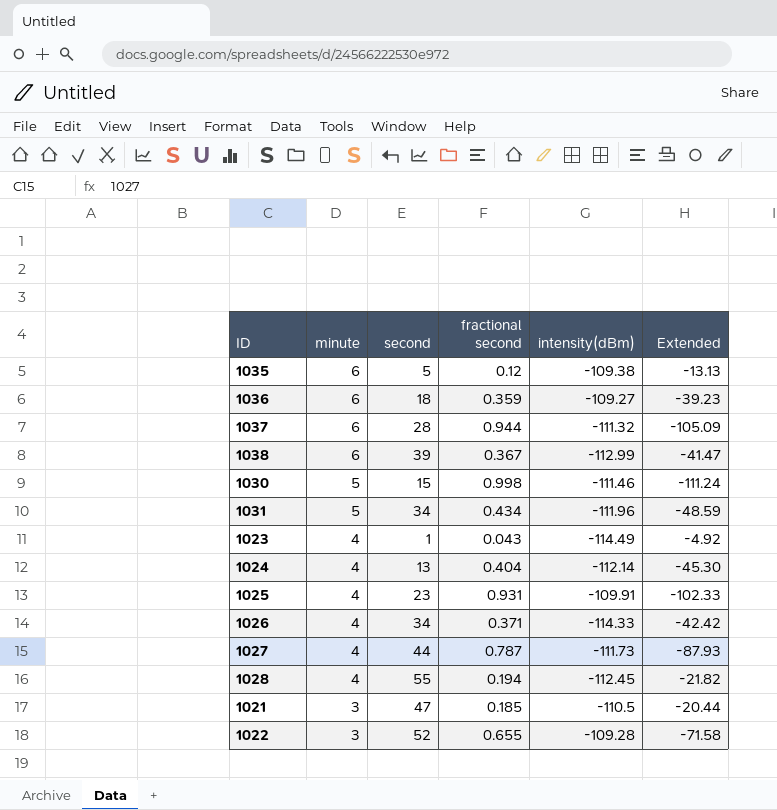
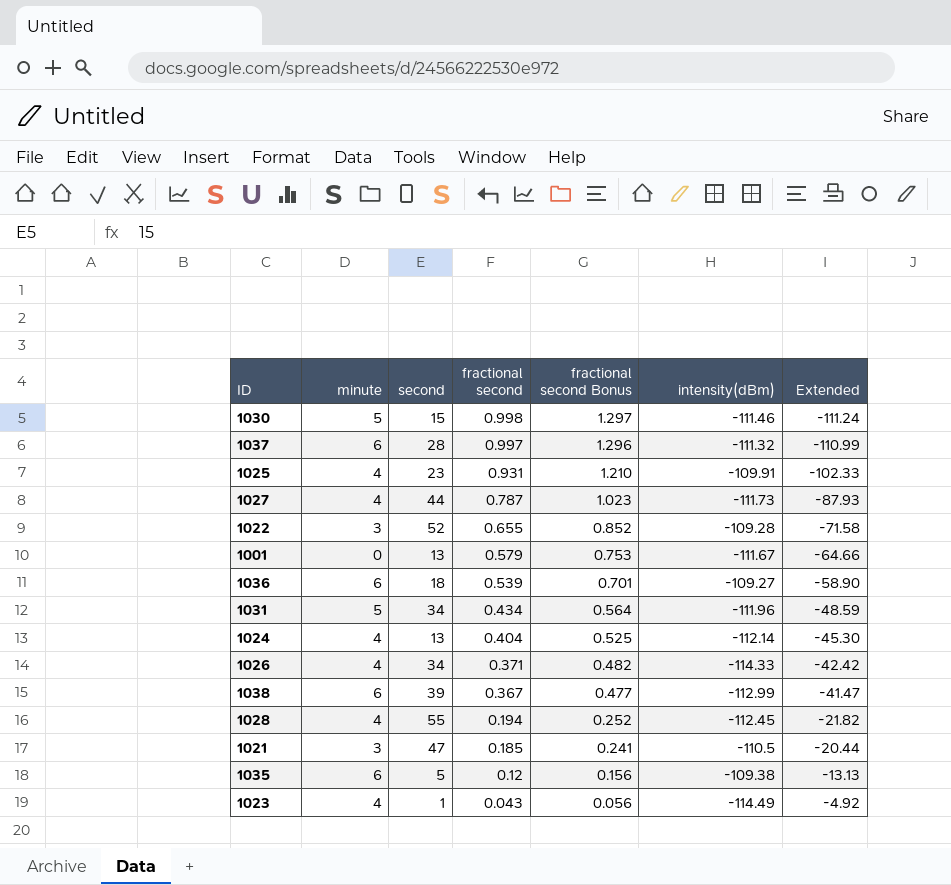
row order: minute descending -> fractional second descending
column fractional second Bonus | formula: none -> [fractional second] * 1.3
1037 | fractional second: 0.944 -> 0.997
1037 | Extended: -105.09 -> -110.99
row 1001: none -> 0 | 13 | 0.579 | 0.753 | -111.67 | -64.66
1036 | fractional second: 0.359 -> 0.539
1036 | Extended: -39.23 -> -58.90

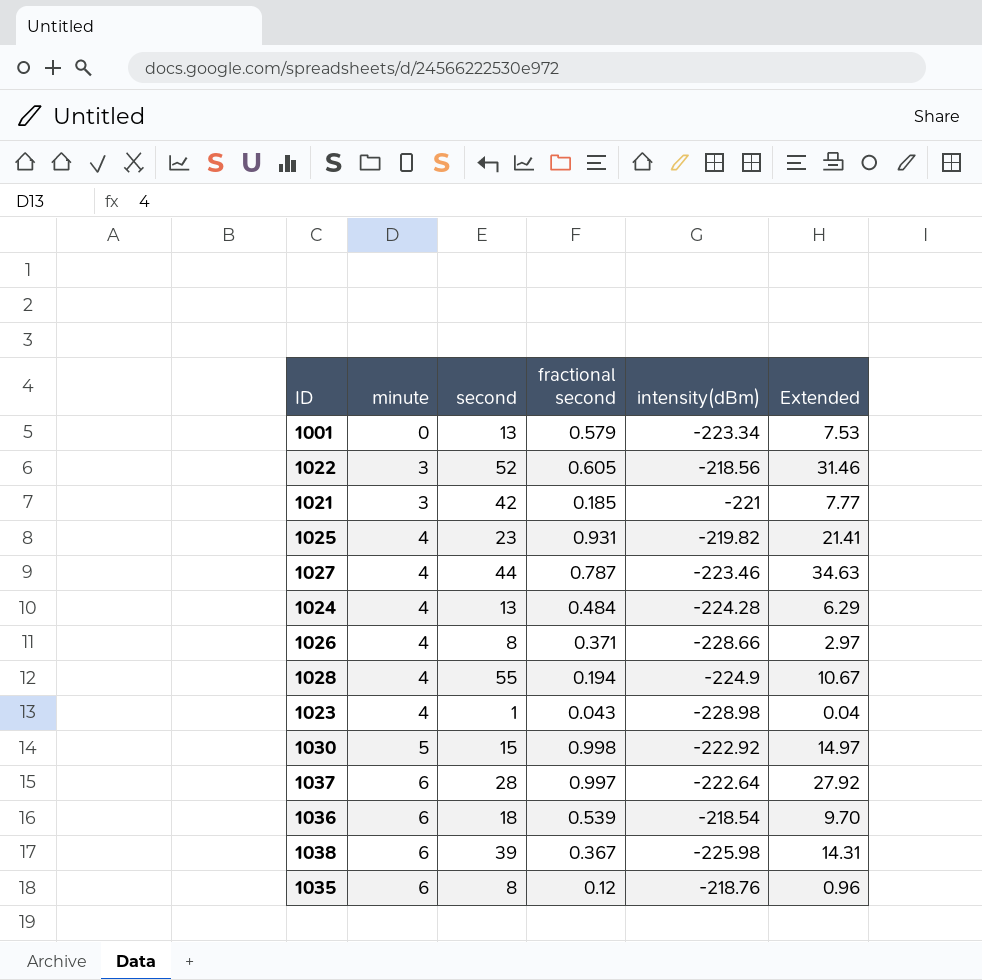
row order: fractional second descending -> minute ascending
column fractional second Bonus | formula: [fractional second] * 1.3 -> none
column Extended | formula: [fractional second] * [intensity(dBm)] -> [second] * [fractional second]
row 1031: 5 | 34 | 0.434 | 0.564 | -111.96 | -48.59 -> none
1001 | intensity(dBm): -111.67 -> -223.34
1022 | fractional second: 0.655 -> 0.605
1022 | intensity(dBm): -109.28 -> -218.56
1021 | second: 47 -> 42
1021 | intensity(dBm): -110.5 -> -221
1025 | intensity(dBm): -109.91 -> -219.82
1027 | intensity(dBm): -111.73 -> -223.46
1024 | fractional second: 0.404 -> 0.484
1024 | intensity(dBm): -112.14 -> -224.28
1026 | second: 34 -> 8
1026 | intensity(dBm): -114.33 -> -228.66
1028 | intensity(dBm): -112.45 -> -224.9
1023 | intensity(dBm): -114.49 -> -228.98
1030 | intensity(dBm): -111.46 -> -222.92
1037 | intensity(dBm): -111.32 -> -222.64
1036 | intensity(dBm): -109.27 -> -218.54
1038 | intensity(dBm): -112.99 -> -225.98
1035 | second: 5 -> 8
1035 | intensity(dBm): -109.38 -> -218.76

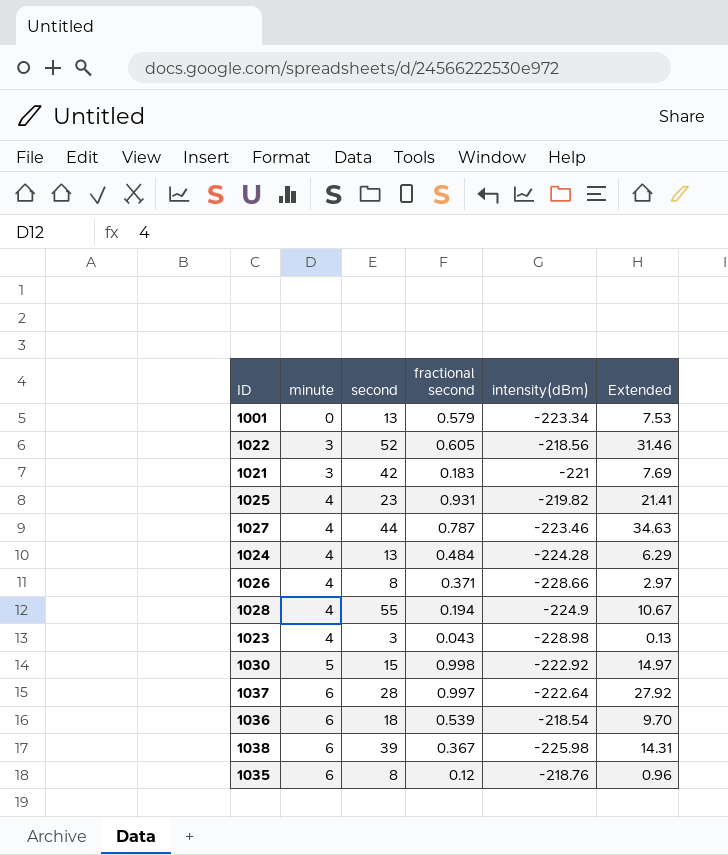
1021 | fractional second: 0.185 -> 0.183
1021 | Extended: 7.77 -> 7.69
1023 | second: 1 -> 3
1023 | Extended: 0.04 -> 0.13

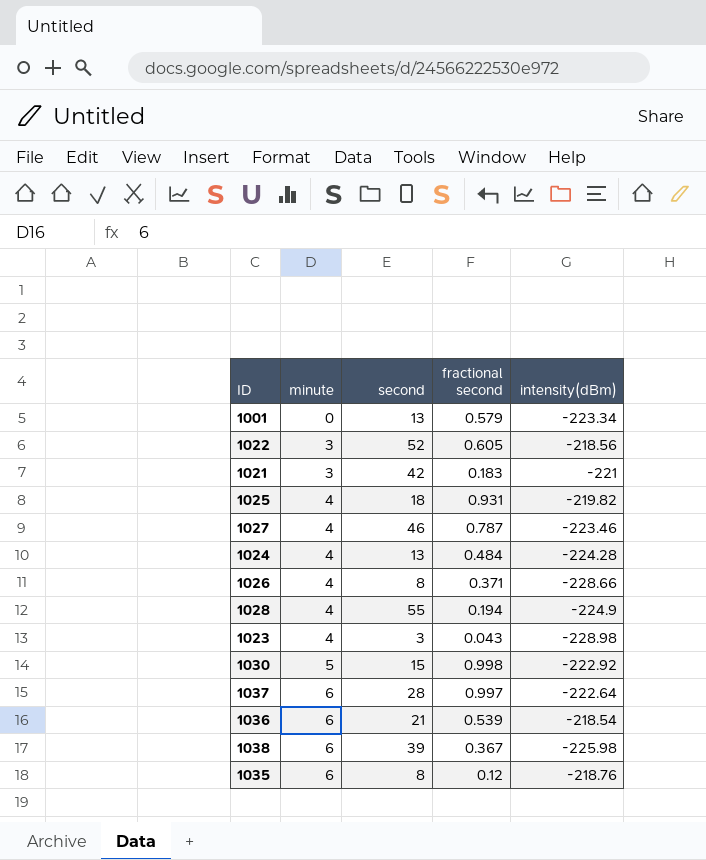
column Extended | formula: [second] * [fractional second] -> none
1025 | second: 23 -> 18
1027 | second: 44 -> 46
1036 | second: 18 -> 21

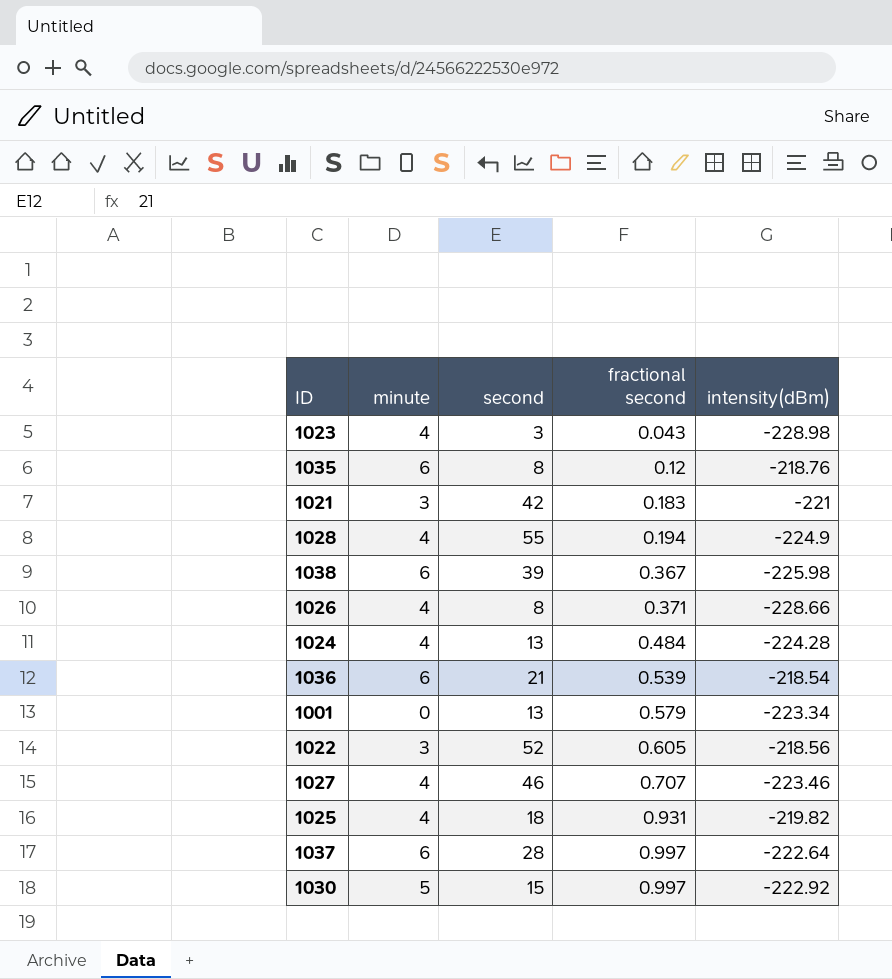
row order: minute ascending -> fractional second ascending
1027 | fractional second: 0.787 -> 0.707
1030 | fractional second: 0.998 -> 0.997

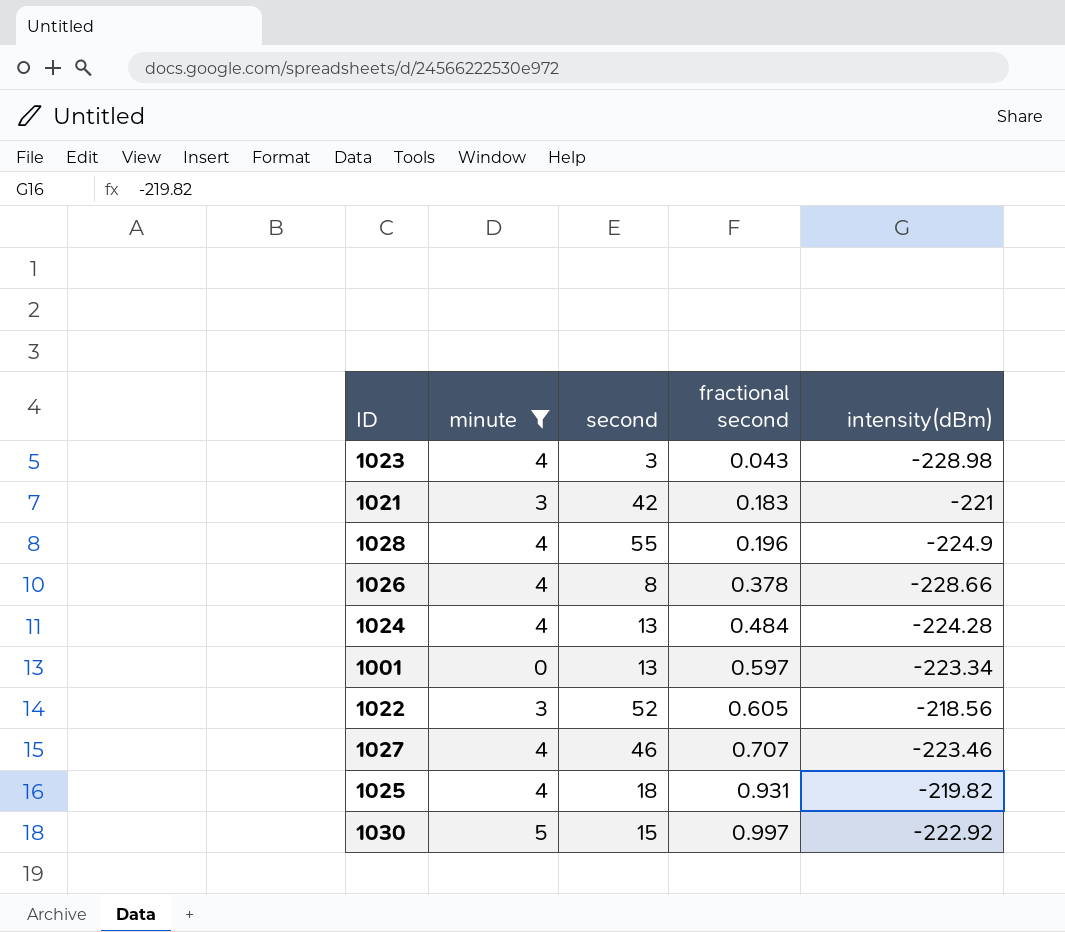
filter: none -> minute != 6
1028 | fractional second: 0.194 -> 0.196
1026 | fractional second: 0.371 -> 0.378
1001 | fractional second: 0.579 -> 0.597

